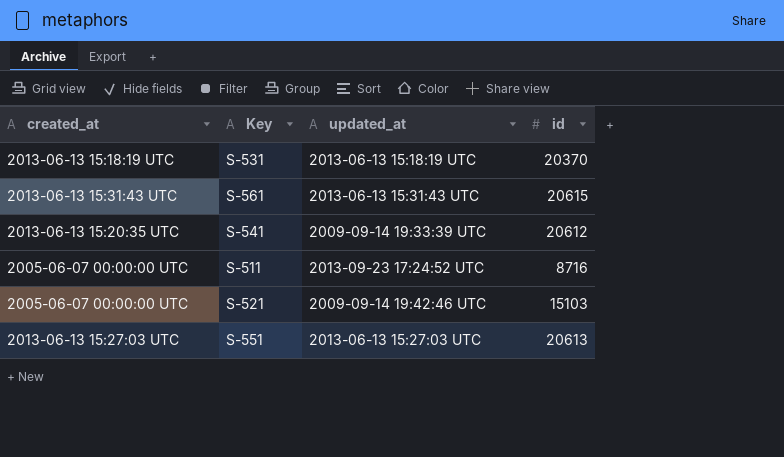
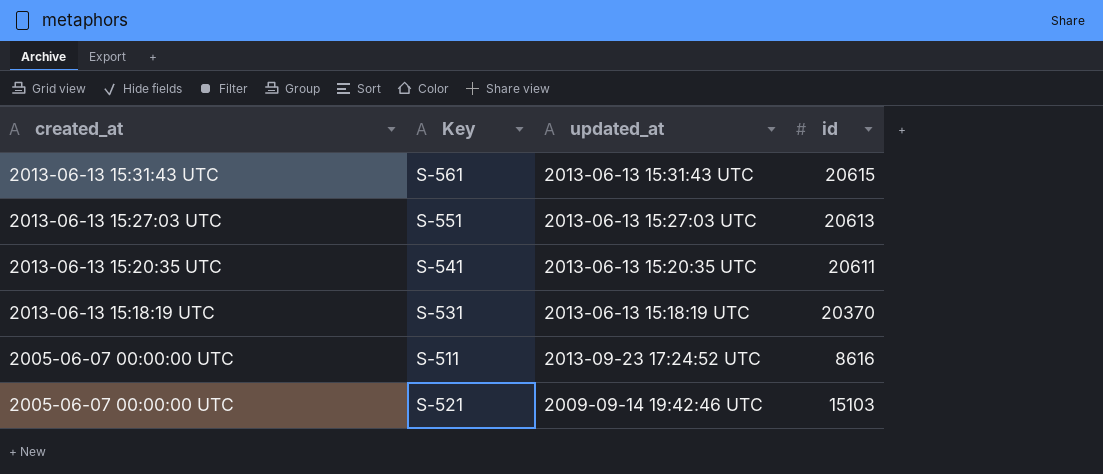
row order: none -> created_at descending
S-541 | updated_at: 2009-09-14 19:33:39 UTC -> 2013-06-13 15:20:35 UTC
S-541 | id: 20612 -> 20611
S-511 | id: 8716 -> 8616

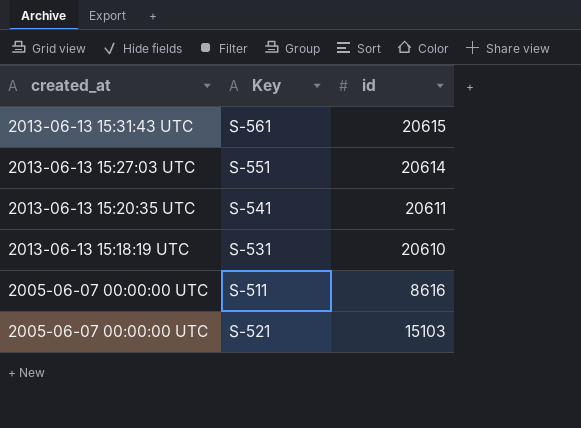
column updated_at | position: 3 -> none
S-551 | id: 20613 -> 20614
S-531 | id: 20370 -> 20610

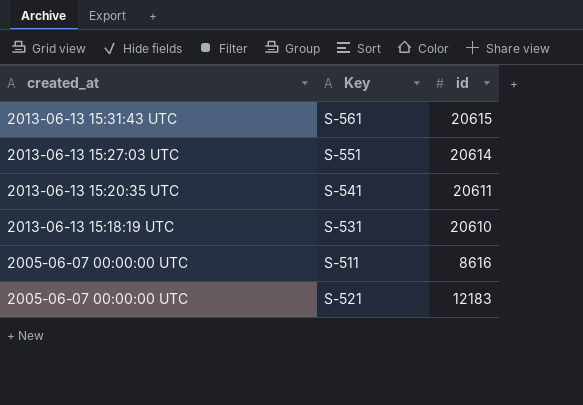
S-521 | id: 15103 -> 12183

